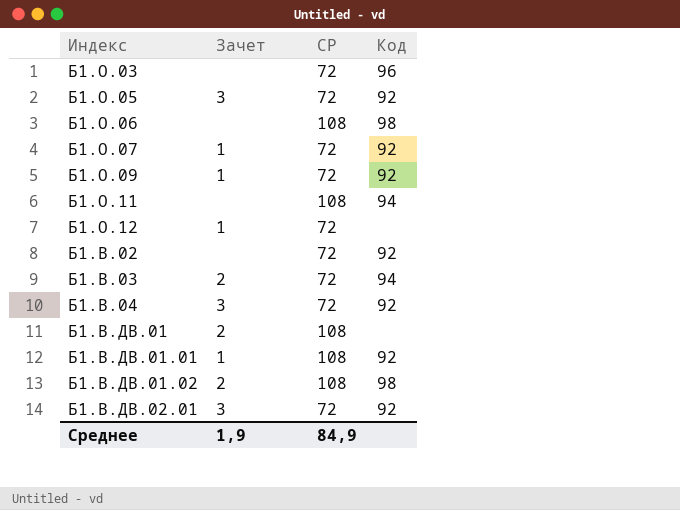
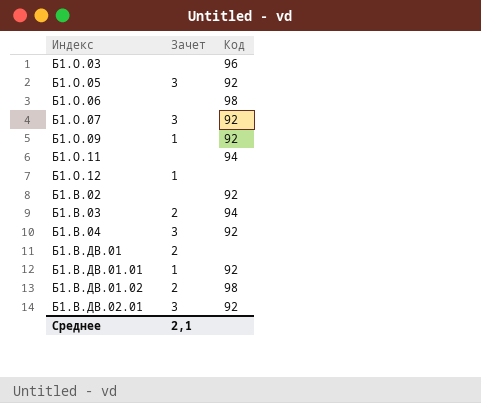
column СР | position: 3 -> none
Б1.О.07 | Зачет: 1 -> 3
Среднее | Зачет: 1,9 -> 2,1

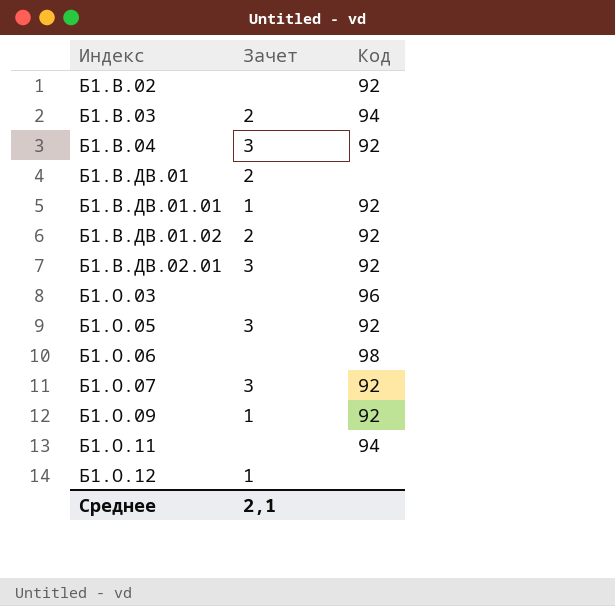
row order: none -> Индекс ascending
Б1.В.ДВ.01.02 | Код: 98 -> 92

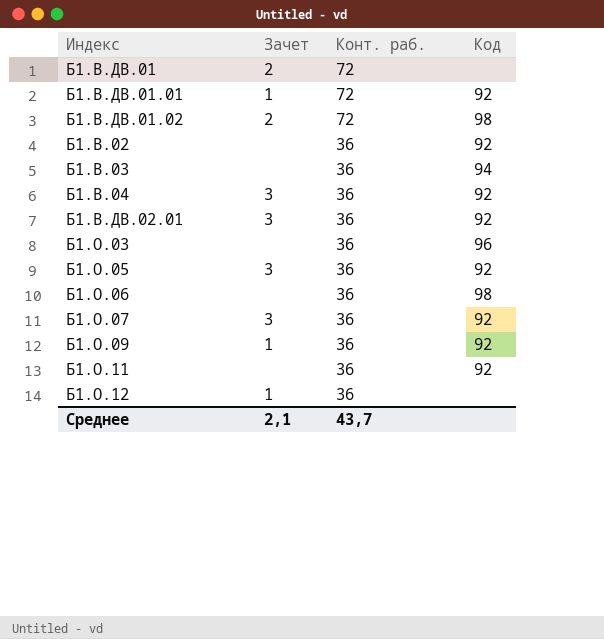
row order: Индекс ascending -> Конт. раб. descending
column Конт. раб. | position: none -> 3
Б1.В.ДВ.01.02 | Код: 92 -> 98
Б1.В.03 | Зачет: 2 -> none
Б1.О.11 | Код: 94 -> 92

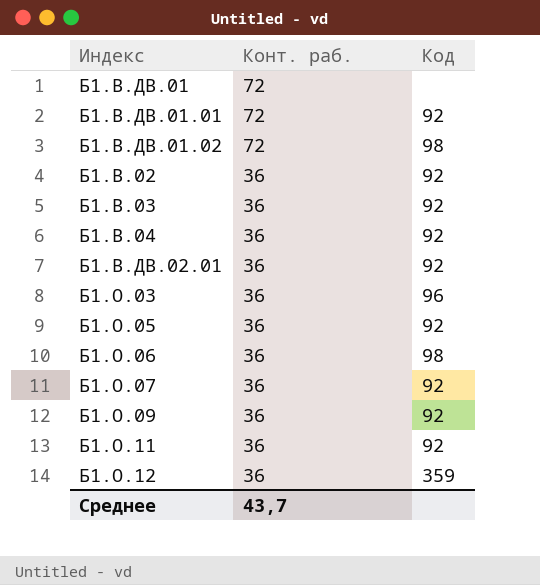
column Зачет | position: 2 -> none
Б1.В.03 | Код: 94 -> 92
Б1.О.12 | Код: none -> 359

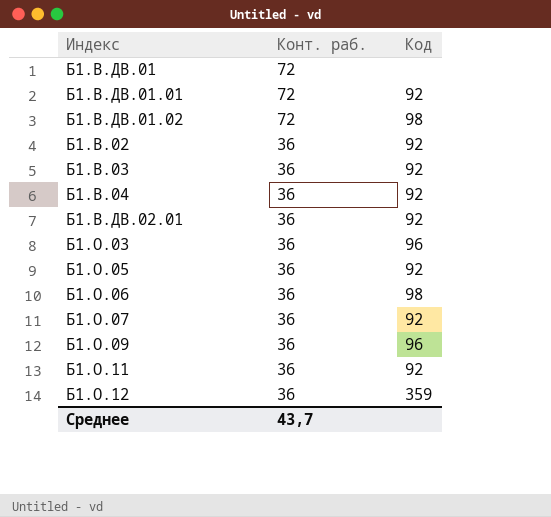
Б1.О.09 | Код: 92 -> 96

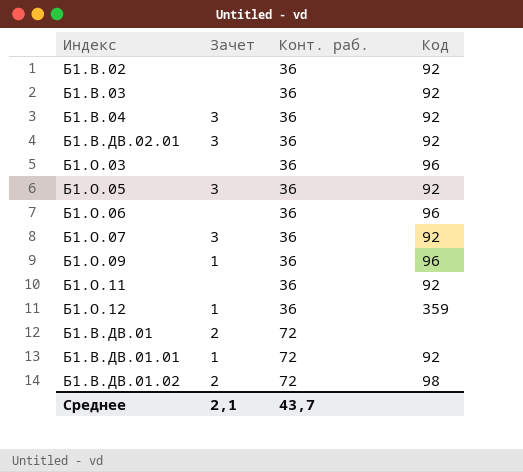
row order: Конт. раб. descending -> Конт. раб. ascending
column Зачет | position: none -> 2
Б1.О.06 | Код: 98 -> 96

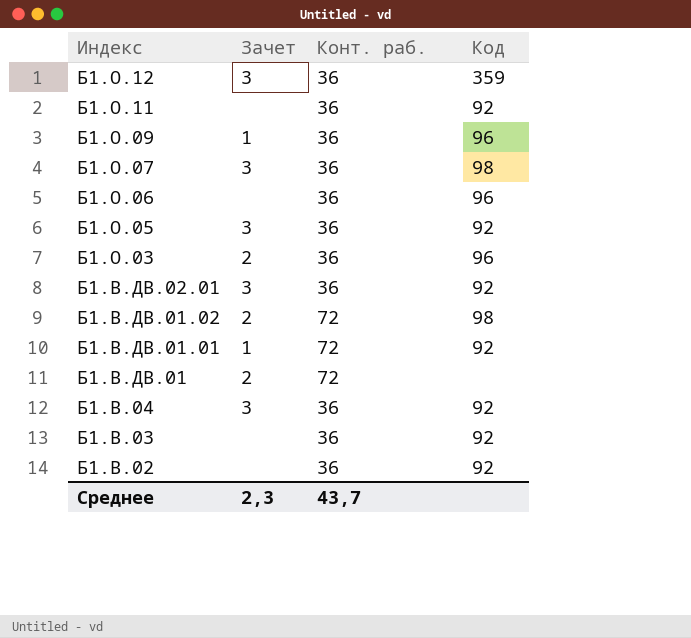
row order: Конт. раб. ascending -> Индекс descending
Б1.О.12 | Зачет: 1 -> 3
Б1.О.07 | Код: 92 -> 98
Б1.О.03 | Зачет: none -> 2
Среднее | Зачет: 2,1 -> 2,3

